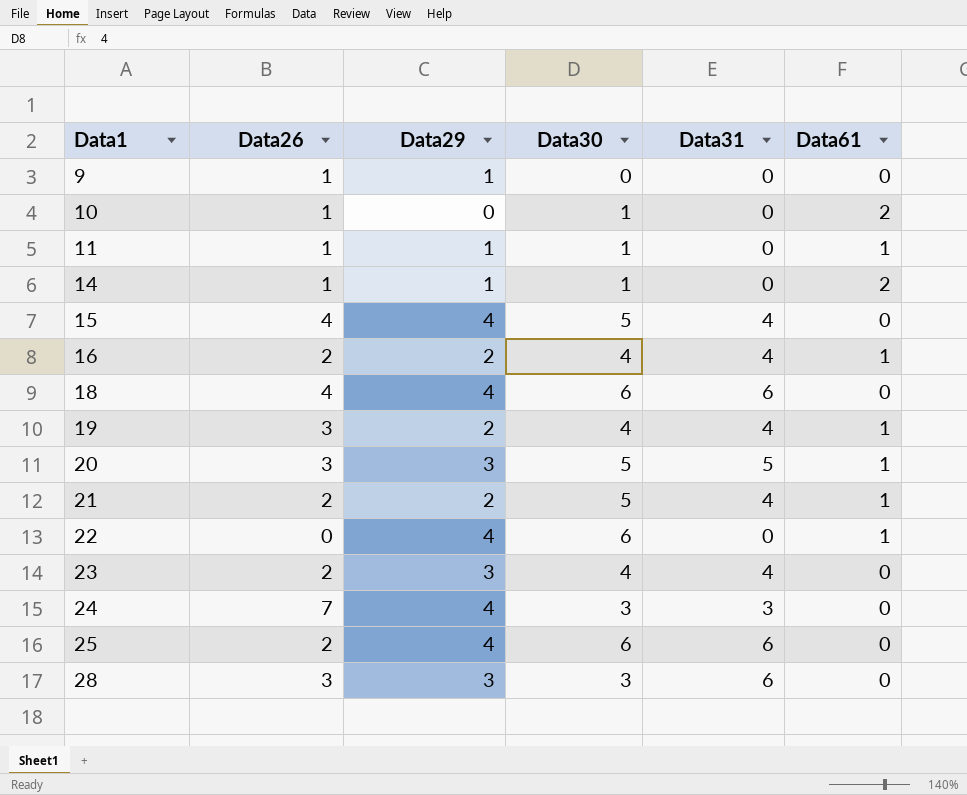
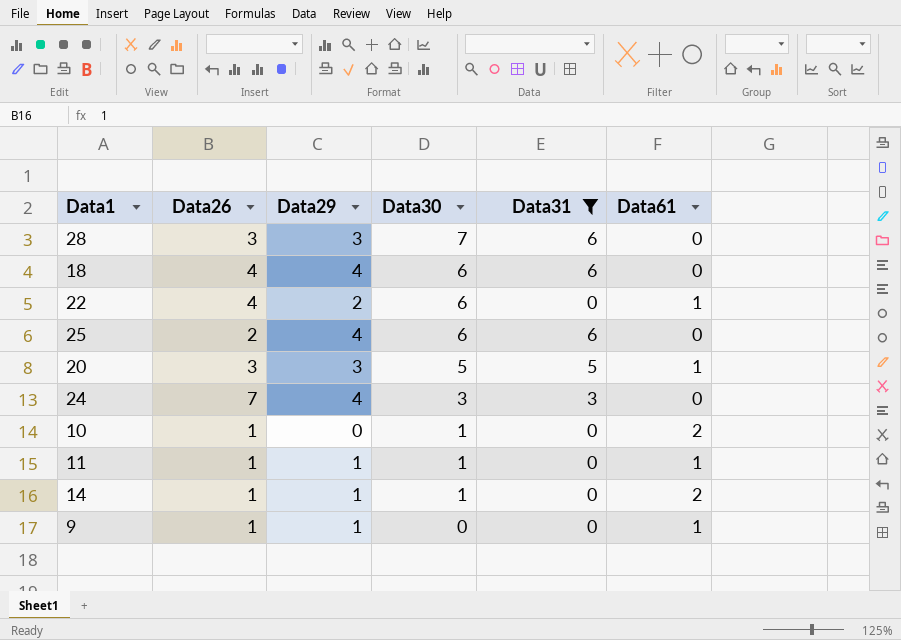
filter: none -> Data31 != 4
row order: Data1 ascending -> Data30 descending
28 | Data30: 3 -> 7
22 | Data26: 0 -> 4
22 | Data29: 4 -> 2
9 | Data61: 0 -> 1

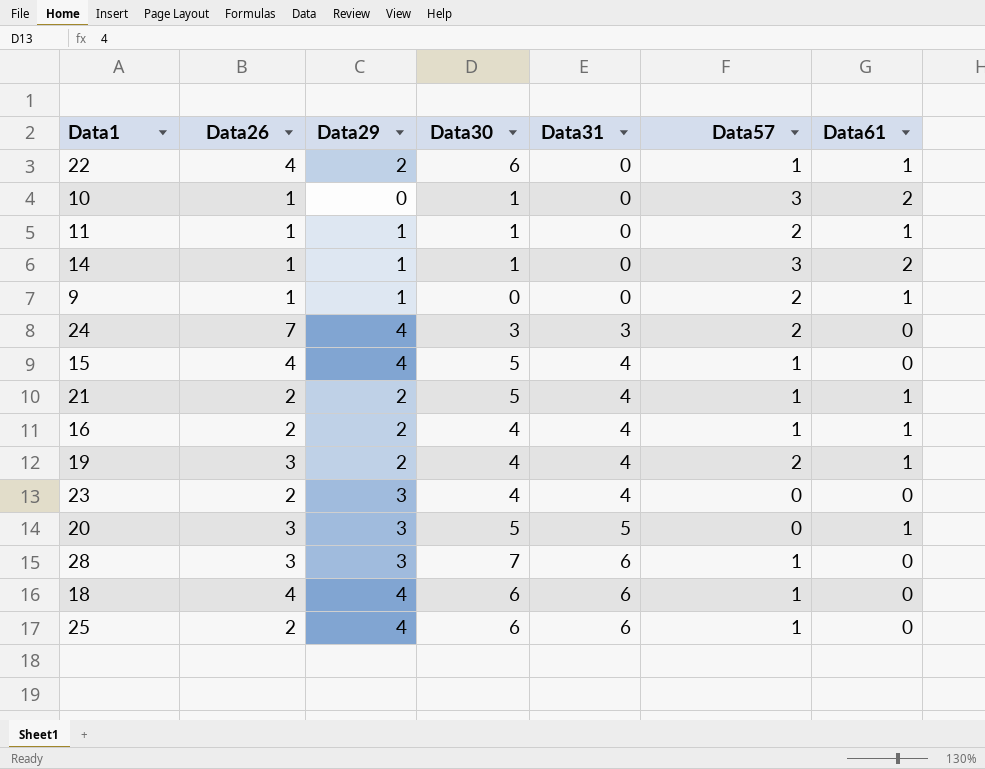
filter: Data31 != 4 -> none
row order: Data30 descending -> Data31 ascending
column Data57 | position: none -> 6

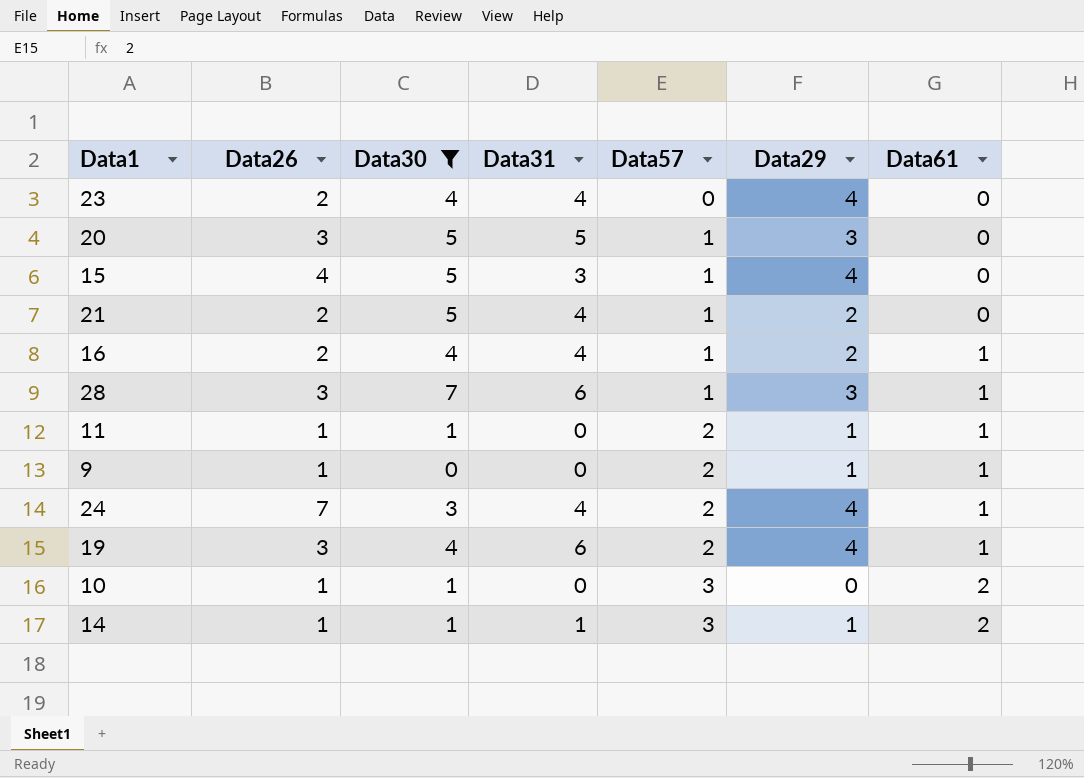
filter: none -> Data30 != 6
row order: Data31 ascending -> Data57 ascending
column Data29 | position: 3 -> 6
23 | Data29: 3 -> 4
20 | Data57: 0 -> 1
20 | Data61: 1 -> 0
15 | Data31: 4 -> 3
21 | Data61: 1 -> 0
28 | Data61: 0 -> 1
24 | Data31: 3 -> 4
24 | Data61: 0 -> 1
19 | Data31: 4 -> 6
19 | Data29: 2 -> 4
14 | Data31: 0 -> 1

